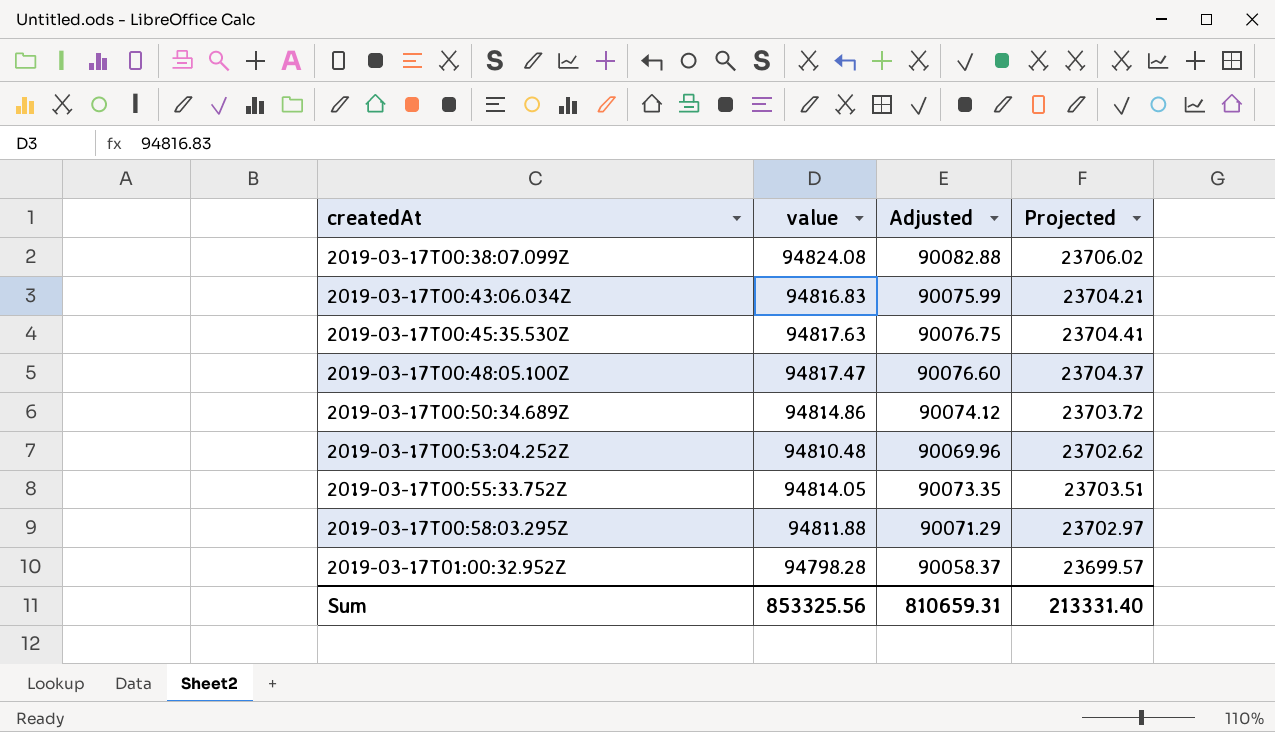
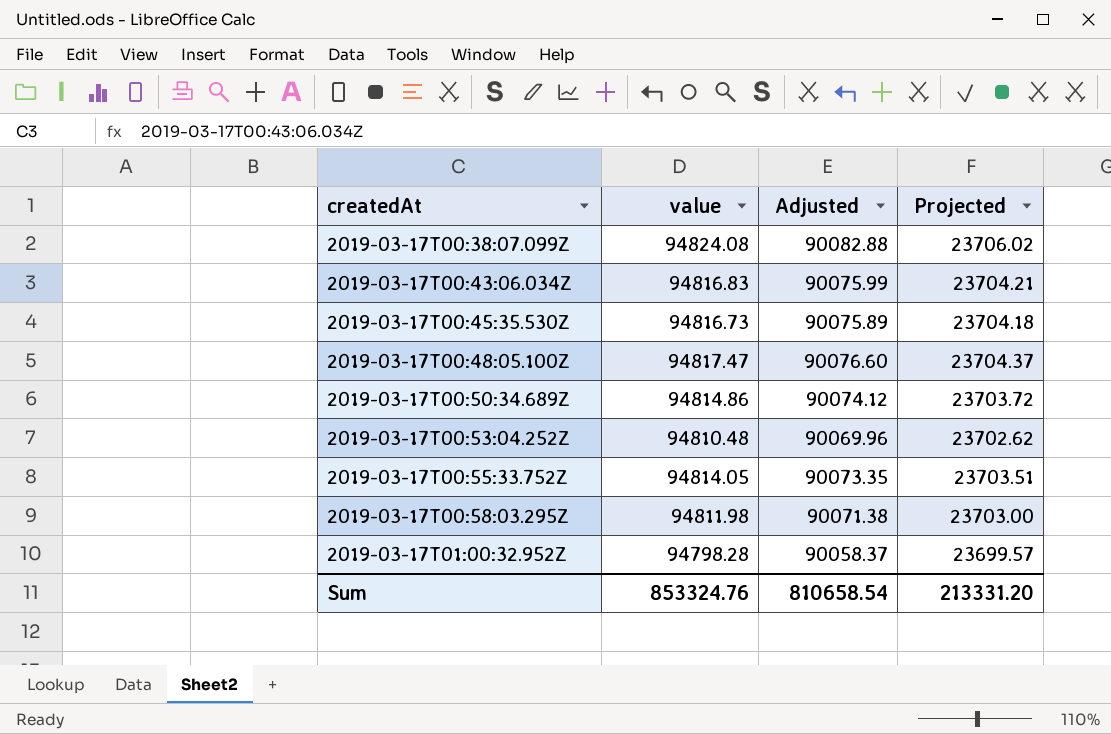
2019-03-17T00:45:35.530Z | value: 94817.63 -> 94816.73
2019-03-17T00:45:35.530Z | Adjusted: 90076.75 -> 90075.89
2019-03-17T00:45:35.530Z | Projected: 23704.41 -> 23704.18
2019-03-17T00:58:03.295Z | value: 94811.88 -> 94811.98
2019-03-17T00:58:03.295Z | Adjusted: 90071.29 -> 90071.38
2019-03-17T00:58:03.295Z | Projected: 23702.97 -> 23703.00
Sum | value: 853325.56 -> 853324.76
Sum | Adjusted: 810659.31 -> 810658.54
Sum | Projected: 213331.40 -> 213331.20

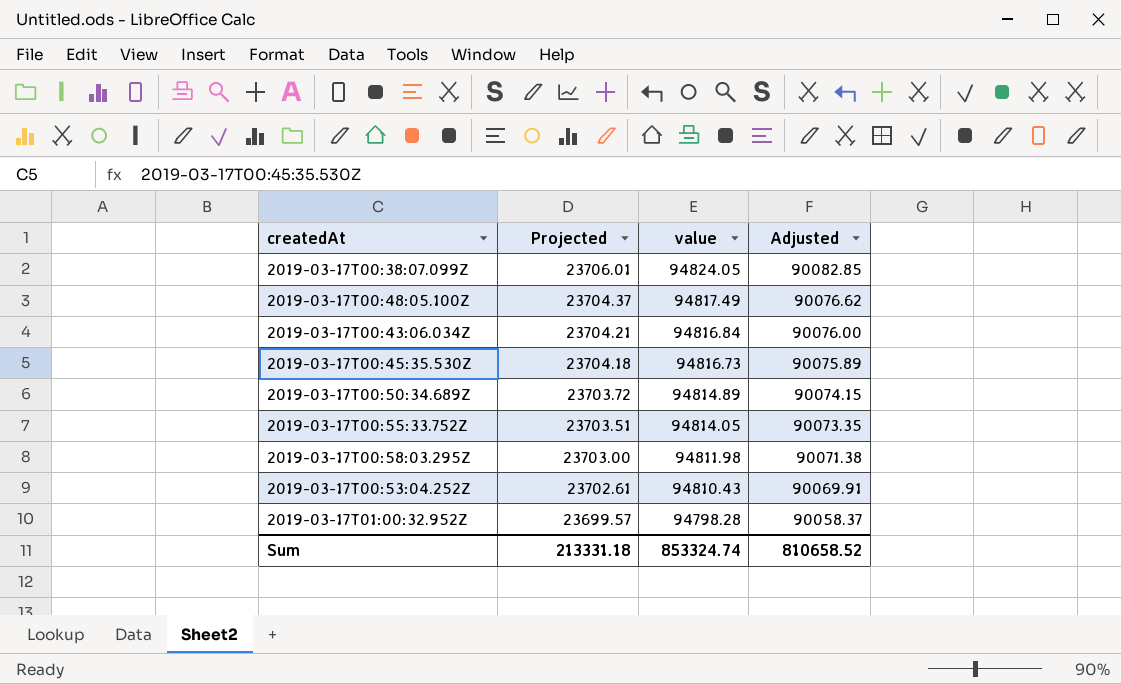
row order: createdAt ascending -> Projected descending
column Projected | position: 4 -> 2
2019-03-17T00:38:07.099Z | Projected: 23706.02 -> 23706.01
2019-03-17T00:38:07.099Z | value: 94824.08 -> 94824.05
2019-03-17T00:38:07.099Z | Adjusted: 90082.88 -> 90082.85
2019-03-17T00:48:05.100Z | value: 94817.47 -> 94817.49
2019-03-17T00:48:05.100Z | Adjusted: 90076.60 -> 90076.62
2019-03-17T00:43:06.034Z | value: 94816.83 -> 94816.84
2019-03-17T00:43:06.034Z | Adjusted: 90075.99 -> 90076.00
2019-03-17T00:50:34.689Z | value: 94814.86 -> 94814.89
2019-03-17T00:50:34.689Z | Adjusted: 90074.12 -> 90074.15
2019-03-17T00:53:04.252Z | Projected: 23702.62 -> 23702.61
2019-03-17T00:53:04.252Z | value: 94810.48 -> 94810.43
2019-03-17T00:53:04.252Z | Adjusted: 90069.96 -> 90069.91
Sum | Projected: 213331.20 -> 213331.18
Sum | value: 853324.76 -> 853324.74
Sum | Adjusted: 810658.54 -> 810658.52

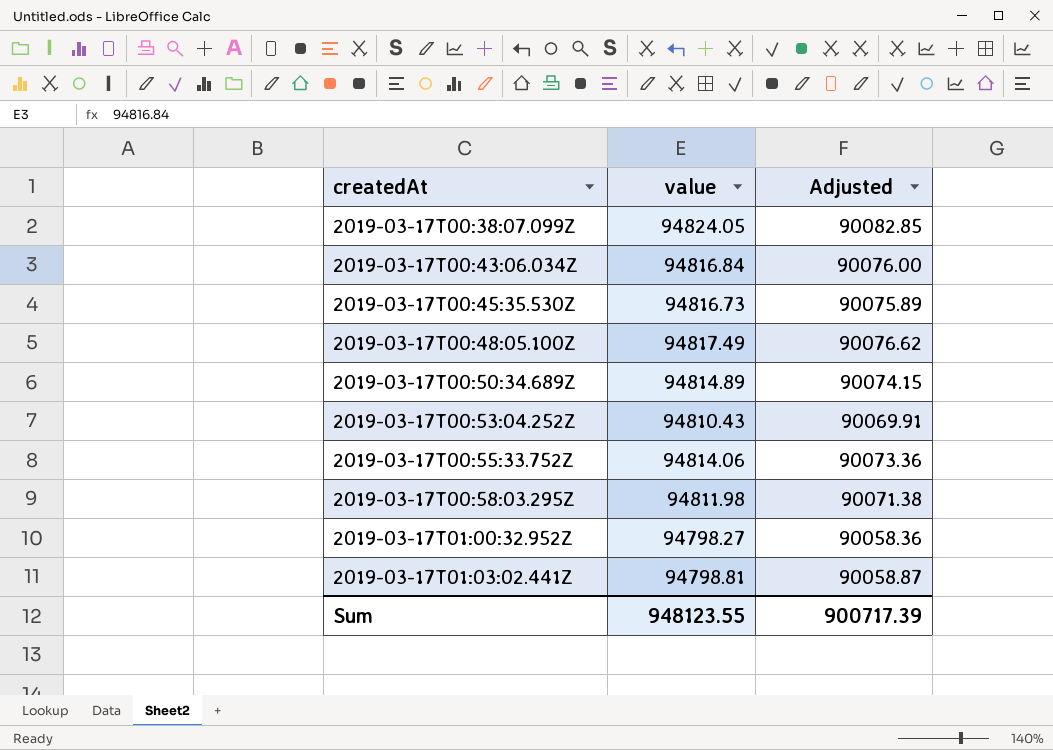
row order: Projected descending -> createdAt ascending
column Projected | formula: [value] * 0.25 -> none
2019-03-17T00:55:33.752Z | value: 94814.05 -> 94814.06
2019-03-17T00:55:33.752Z | Adjusted: 90073.35 -> 90073.36
2019-03-17T01:00:32.952Z | value: 94798.28 -> 94798.27
2019-03-17T01:00:32.952Z | Adjusted: 90058.37 -> 90058.36
row 2019-03-17T01:03:02.441Z: none -> 94798.81 | 90058.87
Sum | value: 853324.74 -> 948123.55
Sum | Adjusted: 810658.52 -> 900717.39

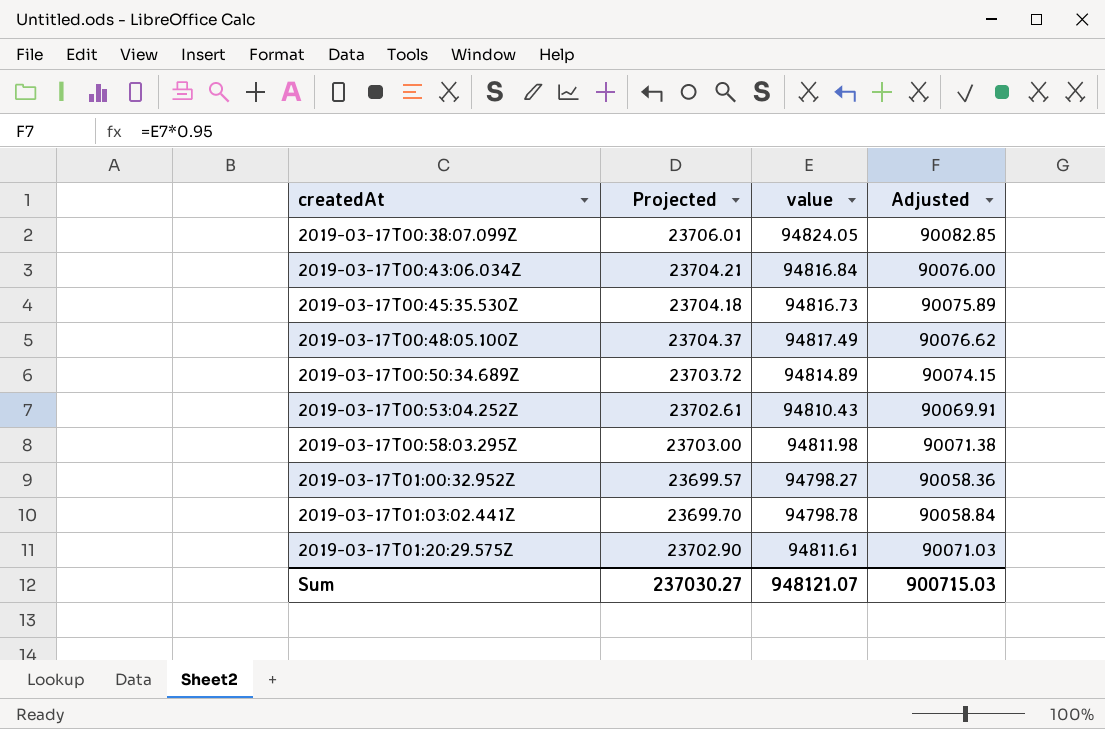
column Projected | formula: none -> [value] * 0.25
row 2019-03-17T00:55:33.752Z: 94814.06 | 90073.36 -> none
2019-03-17T01:03:02.441Z | value: 94798.81 -> 94798.78
2019-03-17T01:03:02.441Z | Adjusted: 90058.87 -> 90058.84
row 2019-03-17T01:20:29.575Z: none -> 23702.90 | 94811.61 | 90071.03
Sum | value: 948123.55 -> 948121.07
Sum | Adjusted: 900717.39 -> 900715.03

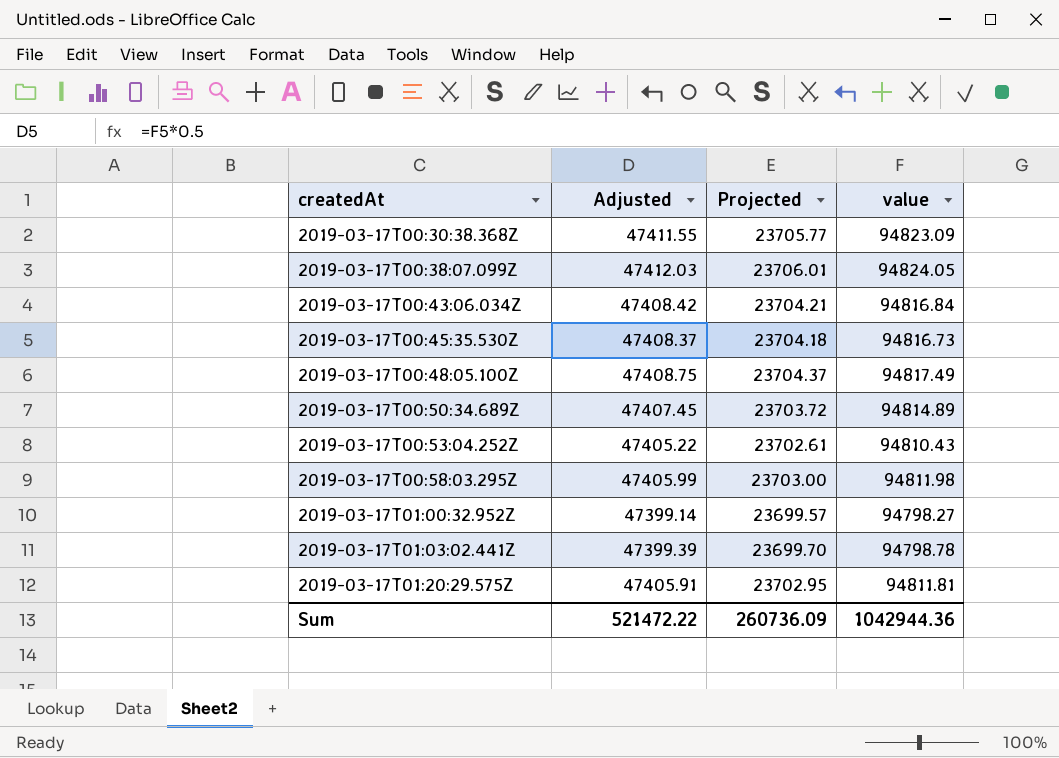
column Adjusted | formula: [value] * 0.95 -> [value] * 0.5
column Adjusted | position: 4 -> 2
row 2019-03-17T00:30:38.368Z: none -> 47411.55 | 23705.77 | 94823.09
2019-03-17T01:20:29.575Z | Projected: 23702.90 -> 23702.95
2019-03-17T01:20:29.575Z | value: 94811.61 -> 94811.81
Sum | Adjusted: 900715.03 -> 521472.22
Sum | Projected: 237030.27 -> 260736.09
Sum | value: 948121.07 -> 1042944.36

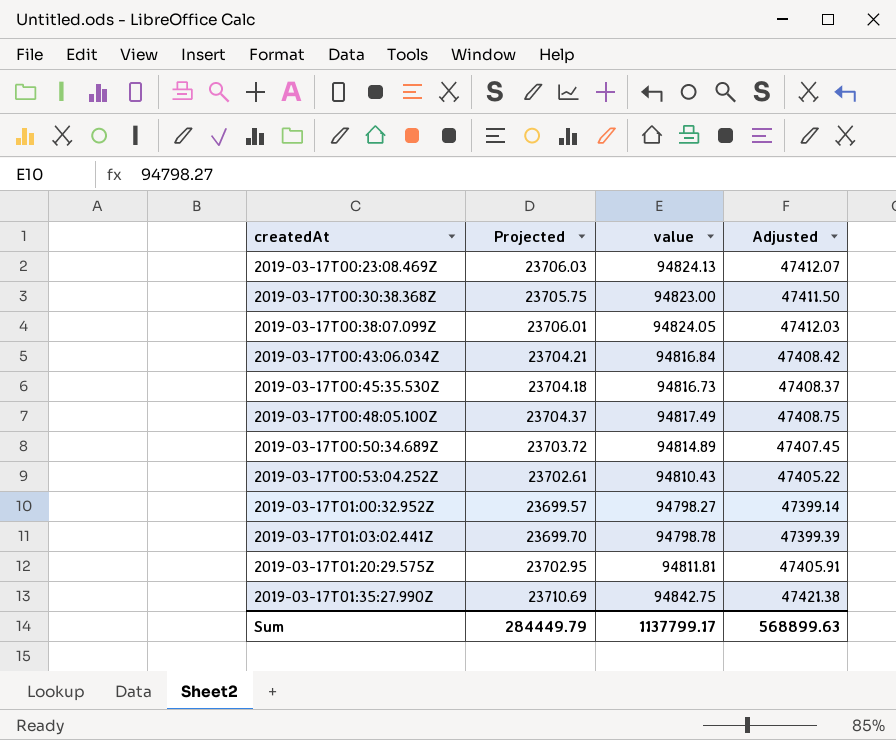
column Adjusted | position: 2 -> 4
row 2019-03-17T00:58:03.295Z: 47405.99 | 23703.00 | 94811.98 -> none
row 2019-03-17T00:23:08.469Z: none -> 23706.03 | 94824.13 | 47412.07
2019-03-17T00:30:38.368Z | Projected: 23705.77 -> 23705.75
2019-03-17T00:30:38.368Z | value: 94823.09 -> 94823.00
2019-03-17T00:30:38.368Z | Adjusted: 47411.55 -> 47411.50
row 2019-03-17T01:35:27.990Z: none -> 23710.69 | 94842.75 | 47421.38
Sum | Projected: 260736.09 -> 284449.79
Sum | value: 1042944.36 -> 1137799.17
Sum | Adjusted: 521472.22 -> 568899.63

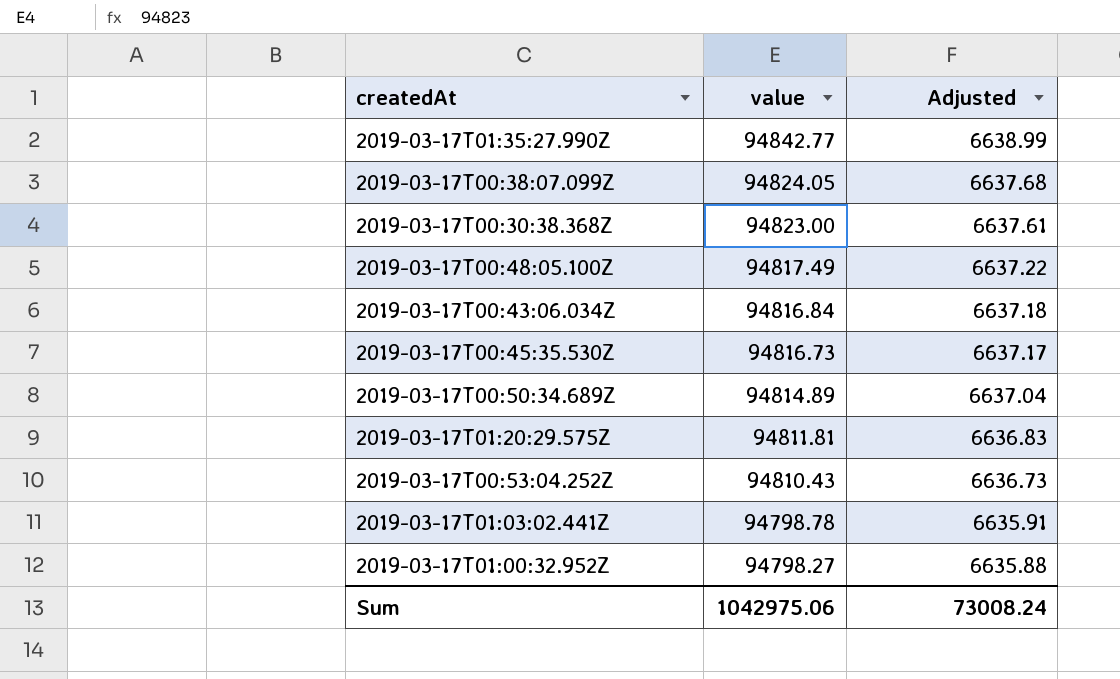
row order: createdAt ascending -> value descending
column Projected | formula: [value] * 0.25 -> none
column Adjusted | formula: [value] * 0.5 -> [value] * 0.07
row 2019-03-17T00:23:08.469Z: 23706.03 | 94824.13 | 47412.07 -> none
2019-03-17T01:35:27.990Z | value: 94842.75 -> 94842.77
Sum | value: 1137799.17 -> 1042975.06
Sum | Adjusted: 568899.63 -> 73008.24

